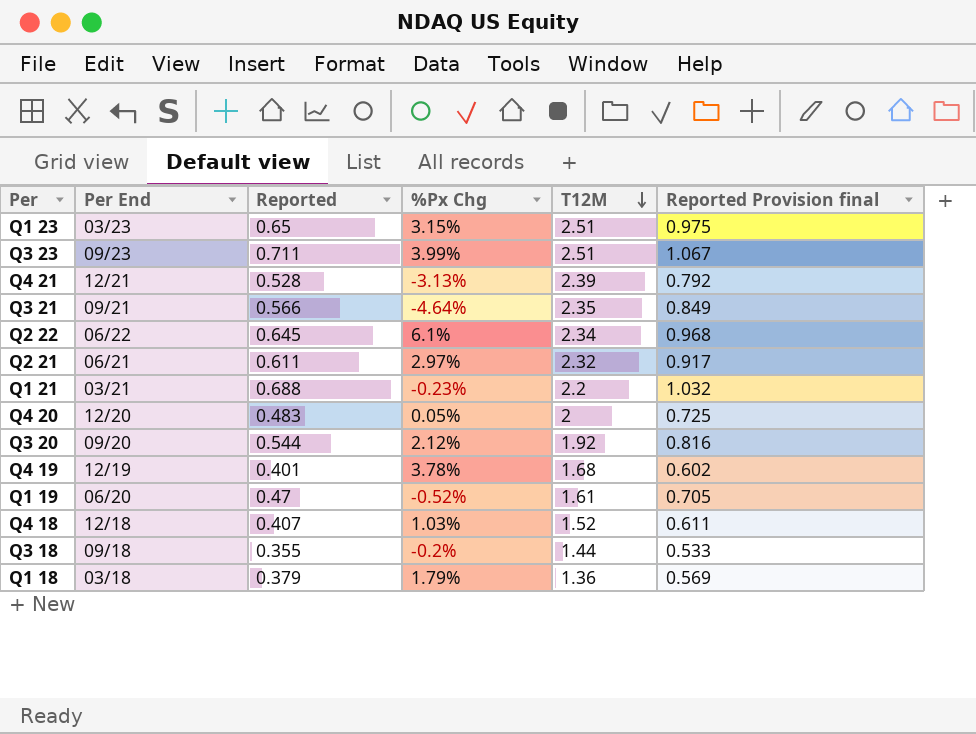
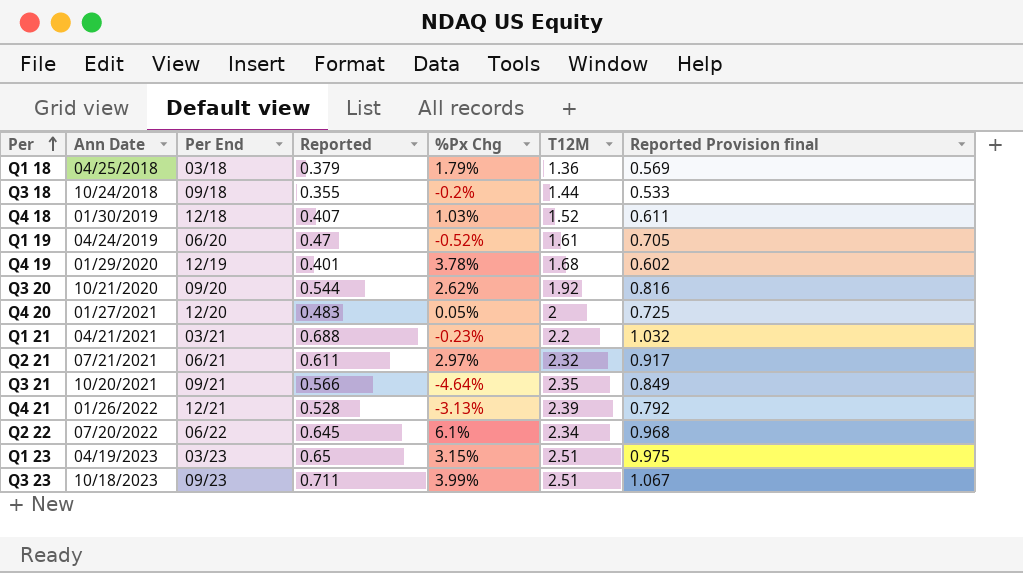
row order: T12M descending -> Per ascending
column Ann Date | position: none -> 2
Q3 20 | %Px Chg: 2.12% -> 2.62%

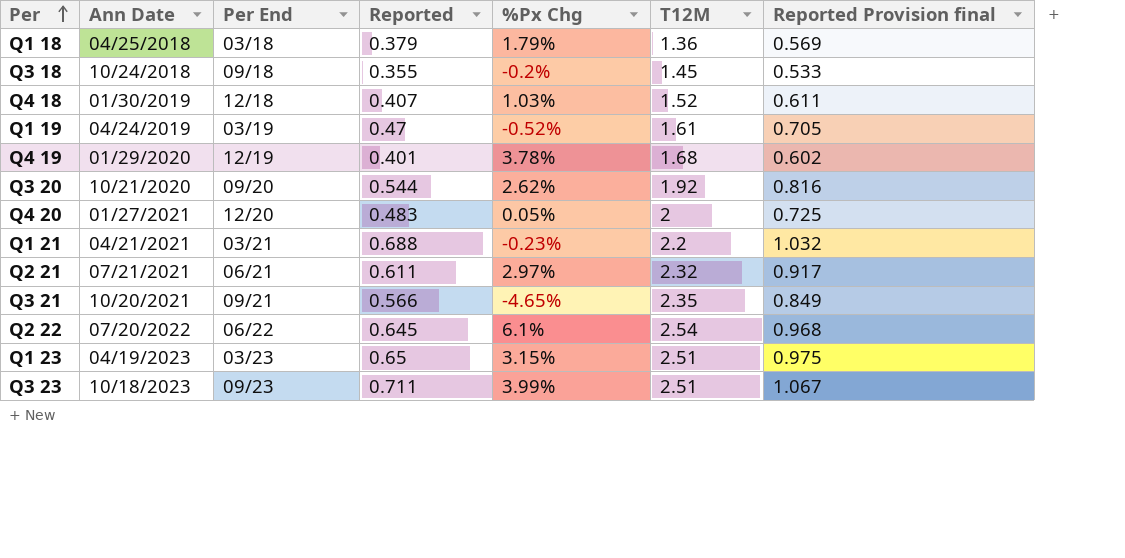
row Q4 21: 01/26/2022 | 12/21 | 0.528 | -3.13% | 2.39 | 0.792 -> none
Q3 18 | T12M: 1.44 -> 1.45
Q1 19 | Per End: 06/20 -> 03/19
Q3 21 | %Px Chg: -4.64% -> -4.65%
Q2 22 | T12M: 2.34 -> 2.54

